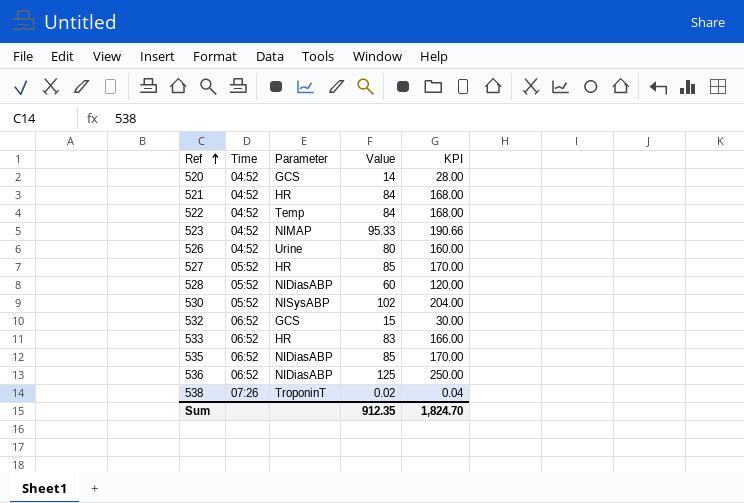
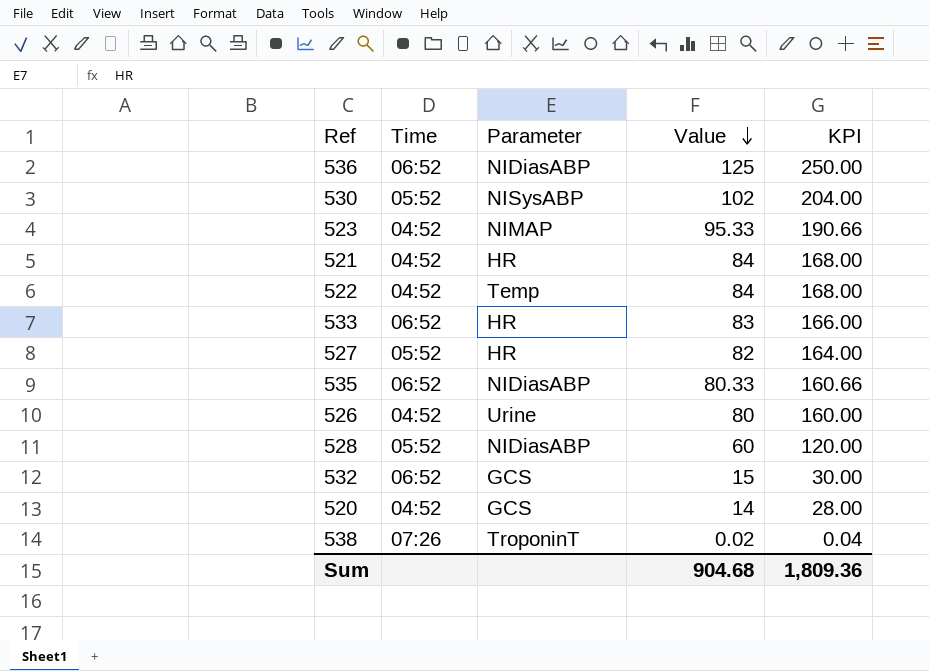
row order: Ref ascending -> Value descending
527 | Value: 85 -> 82
527 | KPI: 170.00 -> 164.00
535 | Value: 85 -> 80.33
535 | KPI: 170.00 -> 160.66
Sum | Value: 912.35 -> 904.68
Sum | KPI: 1,824.70 -> 1,809.36

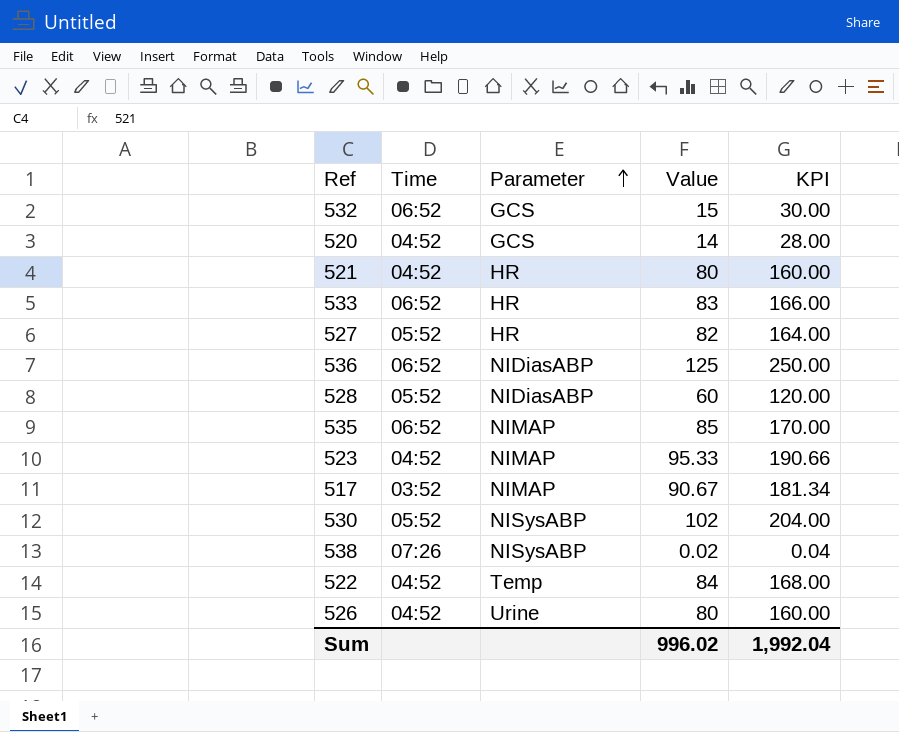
row order: Value descending -> Parameter ascending
521 | Value: 84 -> 80
521 | KPI: 168.00 -> 160.00
535 | Parameter: NIDiasABP -> NIMAP
535 | Value: 80.33 -> 85
535 | KPI: 160.66 -> 170.00
row 517: none -> 03:52 | NIMAP | 90.67 | 181.34
538 | Parameter: TroponinT -> NISysABP
Sum | Value: 904.68 -> 996.02
Sum | KPI: 1,809.36 -> 1,992.04

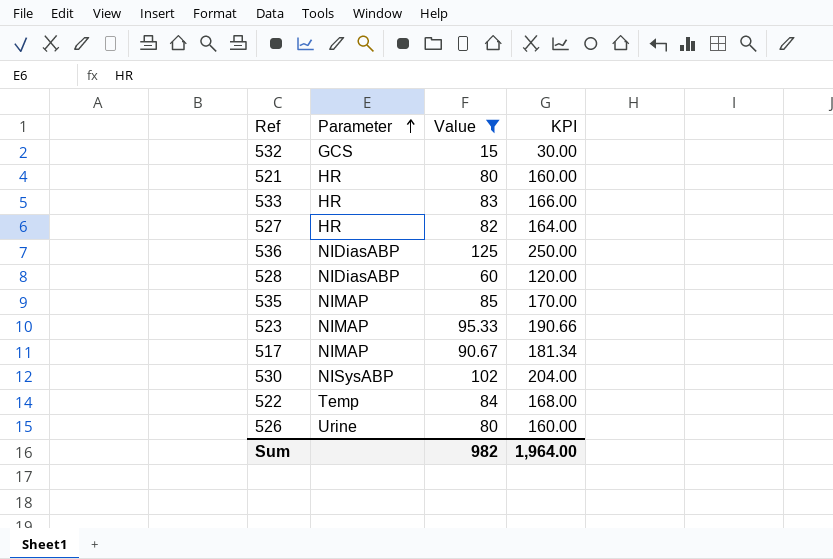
filter: none -> Value >= 15
column Time | position: 2 -> none
Sum | Value: 996.02 -> 982
Sum | KPI: 1,992.04 -> 1,964.00

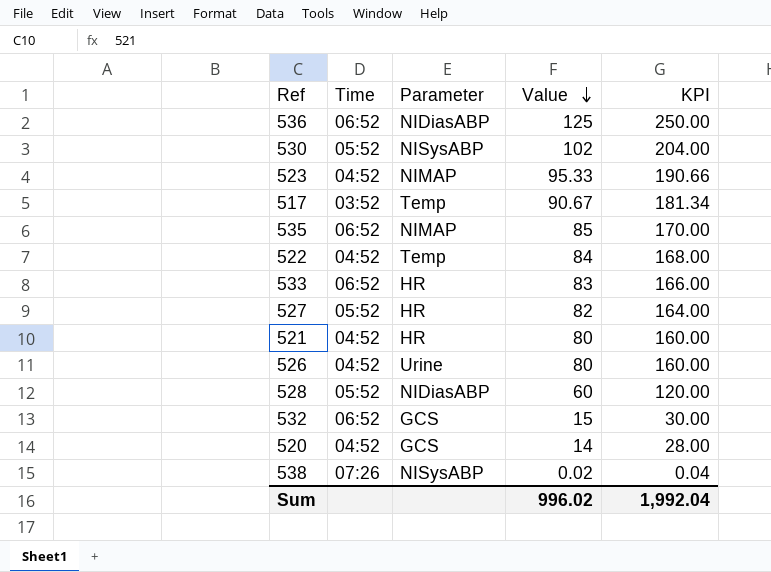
filter: Value >= 15 -> none
row order: Parameter ascending -> Value descending
column Time | position: none -> 2
517 | Parameter: NIMAP -> Temp
Sum | Value: 982 -> 996.02
Sum | KPI: 1,964.00 -> 1,992.04

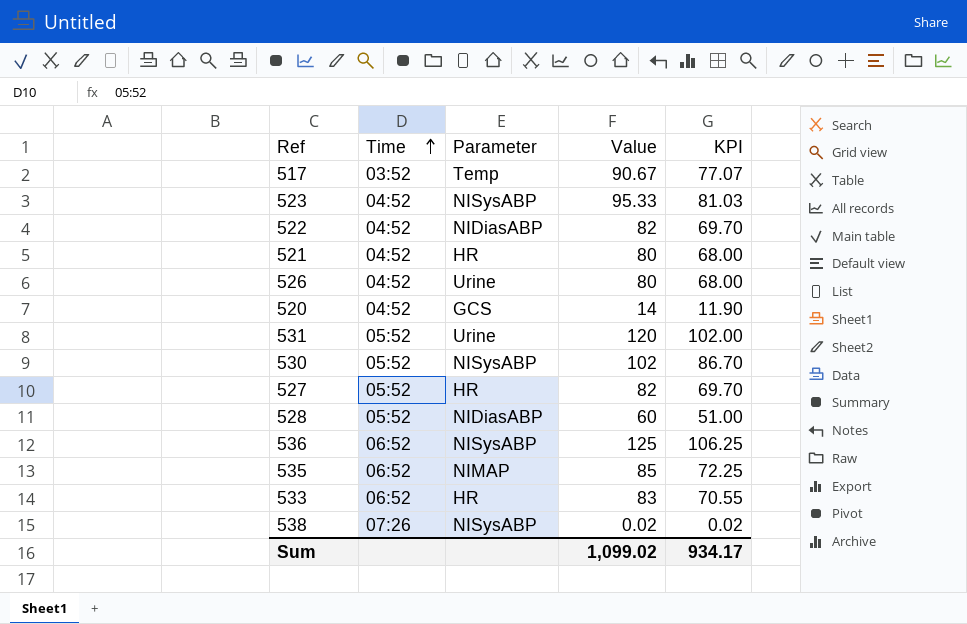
row order: Value descending -> Time ascending
column KPI | formula: [Value] * 2 -> [Value] * 0.85
row 532: 06:52 | GCS | 15 | 30.00 -> none
523 | Parameter: NIMAP -> NISysABP
522 | Parameter: Temp -> NIDiasABP
522 | Value: 84 -> 82
row 531: none -> 05:52 | Urine | 120 | 102.00
536 | Parameter: NIDiasABP -> NISysABP
Sum | Value: 996.02 -> 1,099.02
Sum | KPI: 1,992.04 -> 934.17

